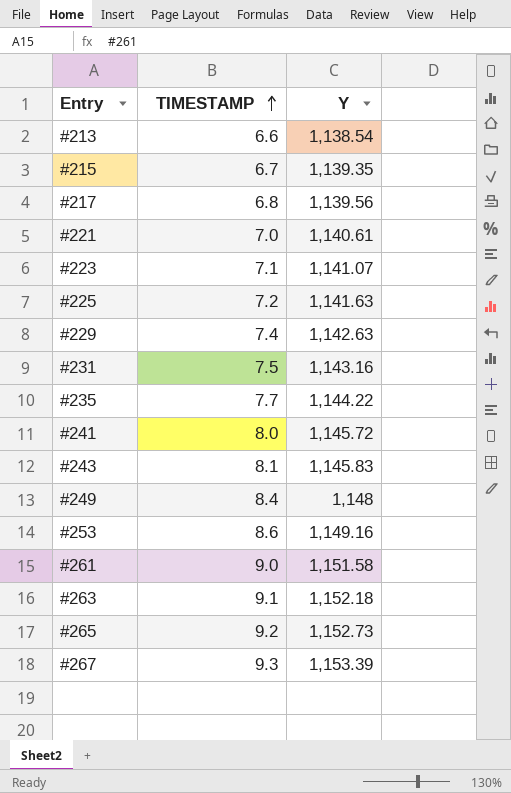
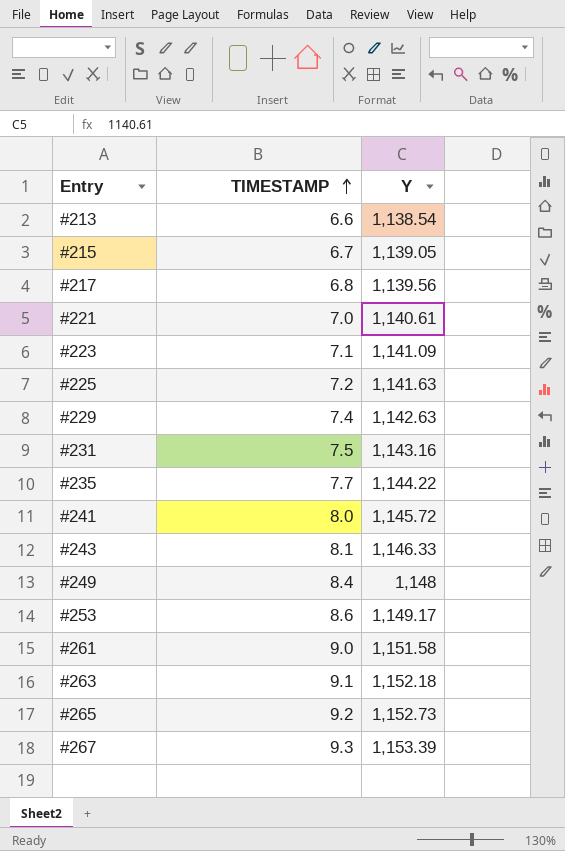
#215 | Y: 1,139.35 -> 1,139.05
#223 | Y: 1,141.07 -> 1,141.09
#243 | Y: 1,145.83 -> 1,146.33
#253 | Y: 1,149.16 -> 1,149.17

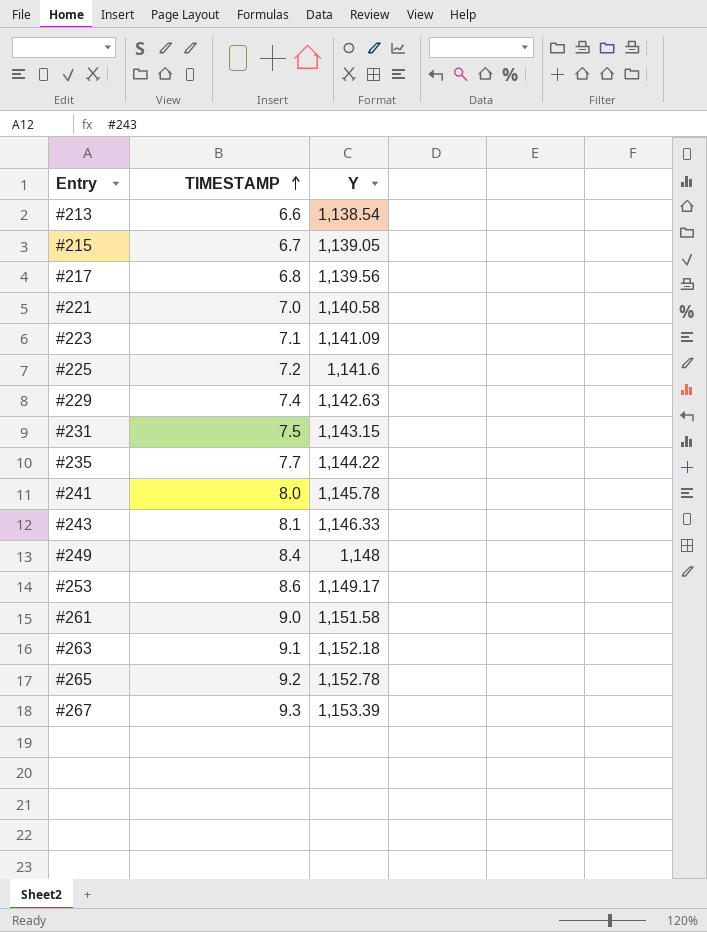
#221 | Y: 1,140.61 -> 1,140.58
#225 | Y: 1,141.63 -> 1,141.6
#231 | Y: 1,143.16 -> 1,143.15
#241 | Y: 1,145.72 -> 1,145.78
#265 | Y: 1,152.73 -> 1,152.78

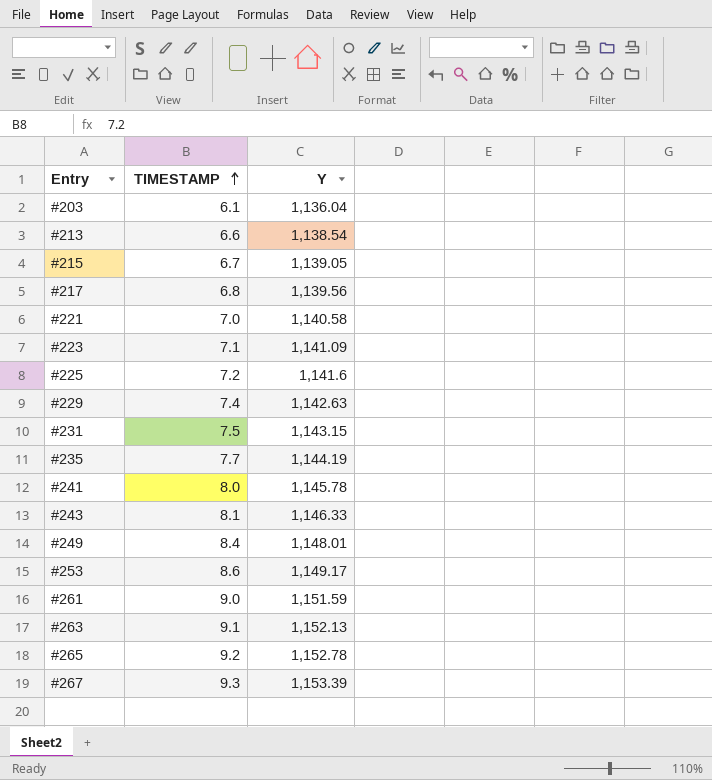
row #203: none -> 6.1 | 1,136.04
#235 | Y: 1,144.22 -> 1,144.19
#249 | Y: 1,148 -> 1,148.01
#261 | Y: 1,151.58 -> 1,151.59
#263 | Y: 1,152.18 -> 1,152.13

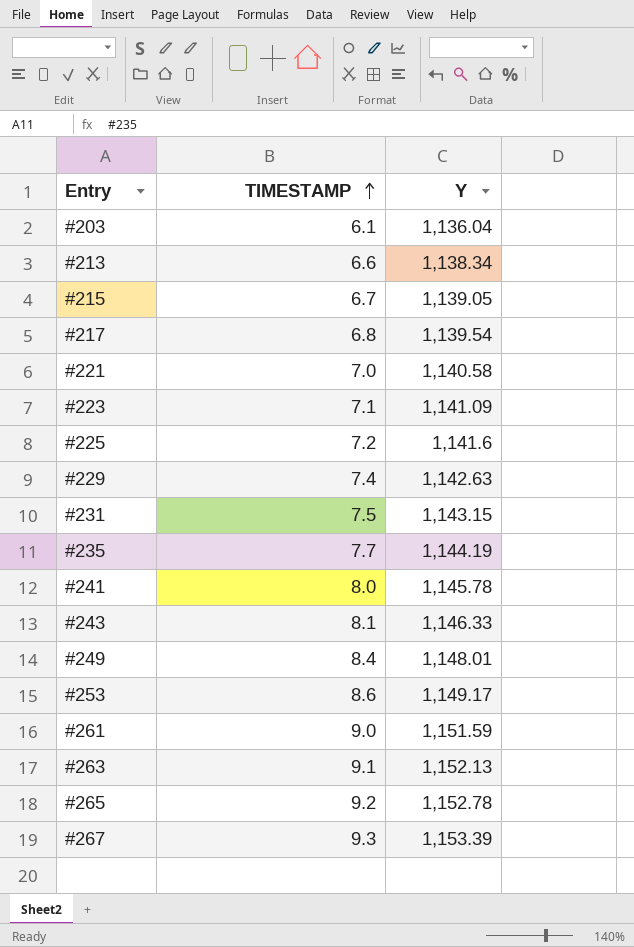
#213 | Y: 1,138.54 -> 1,138.34
#217 | Y: 1,139.56 -> 1,139.54

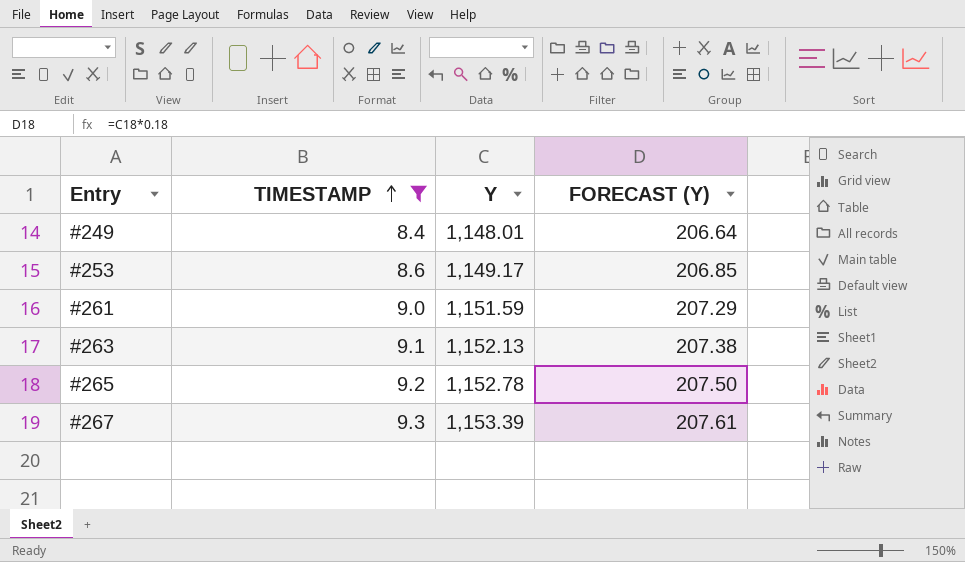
filter: none -> TIMESTAMP >= 8.4
column FORECAST (Y) | formula: none -> [Y] * 0.18

